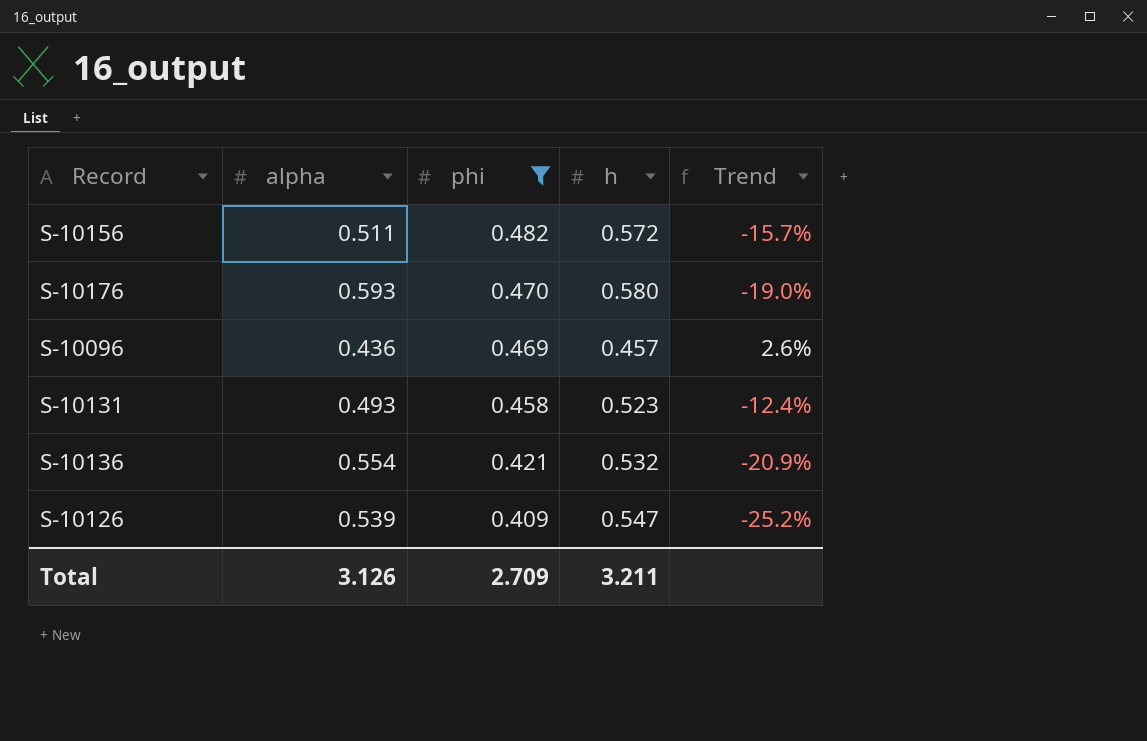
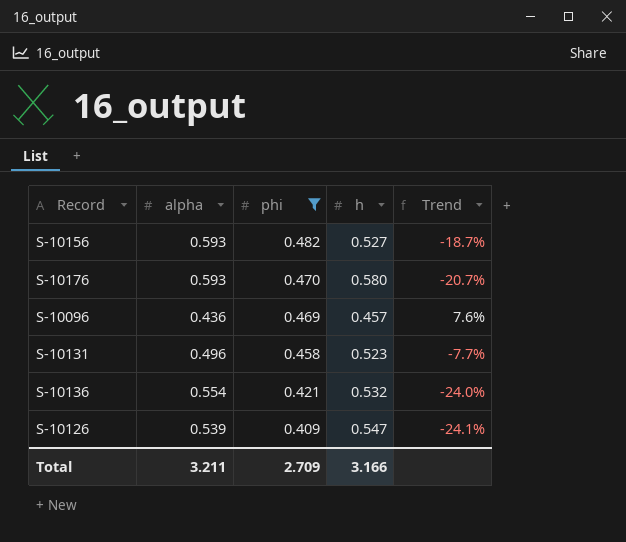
column Trend | formula: ([phi] - [h]) / [h] -> ([phi] - [alpha]) / [alpha]
S-10156 | alpha: 0.511 -> 0.593
S-10156 | h: 0.572 -> 0.527
S-10131 | alpha: 0.493 -> 0.496
Total | alpha: 3.126 -> 3.211
Total | h: 3.211 -> 3.166

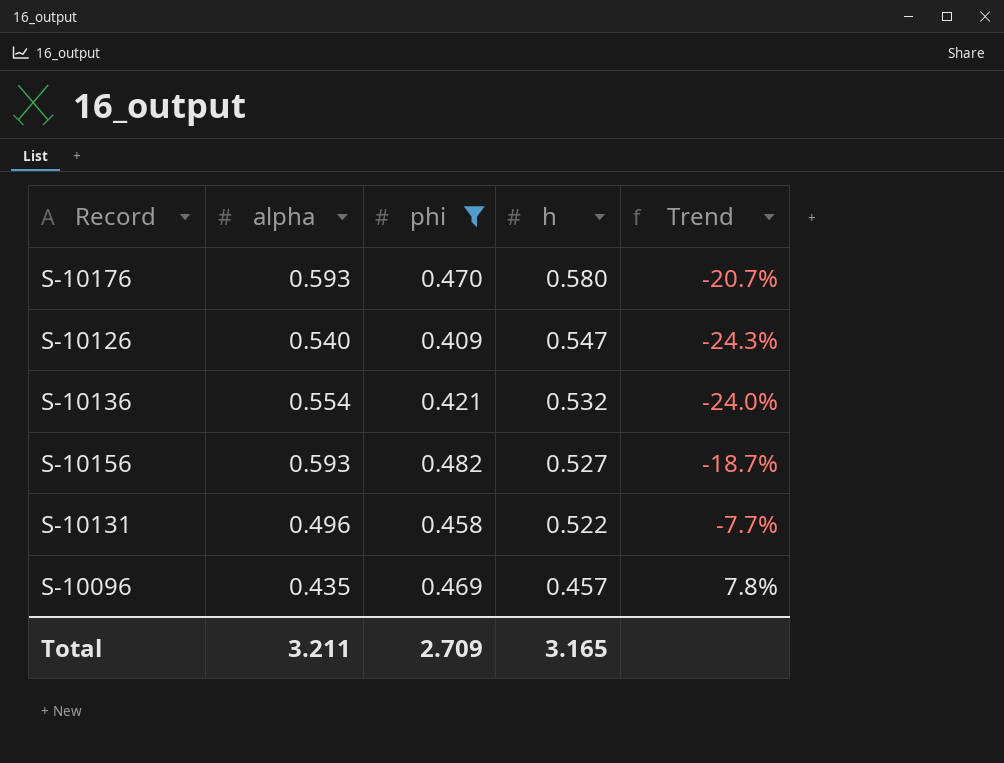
row order: phi descending -> h descending
S-10126 | alpha: 0.539 -> 0.540
S-10126 | Trend: -24.1% -> -24.3%
S-10131 | h: 0.523 -> 0.522
S-10096 | alpha: 0.436 -> 0.435
S-10096 | Trend: 7.6% -> 7.8%
Total | h: 3.166 -> 3.165

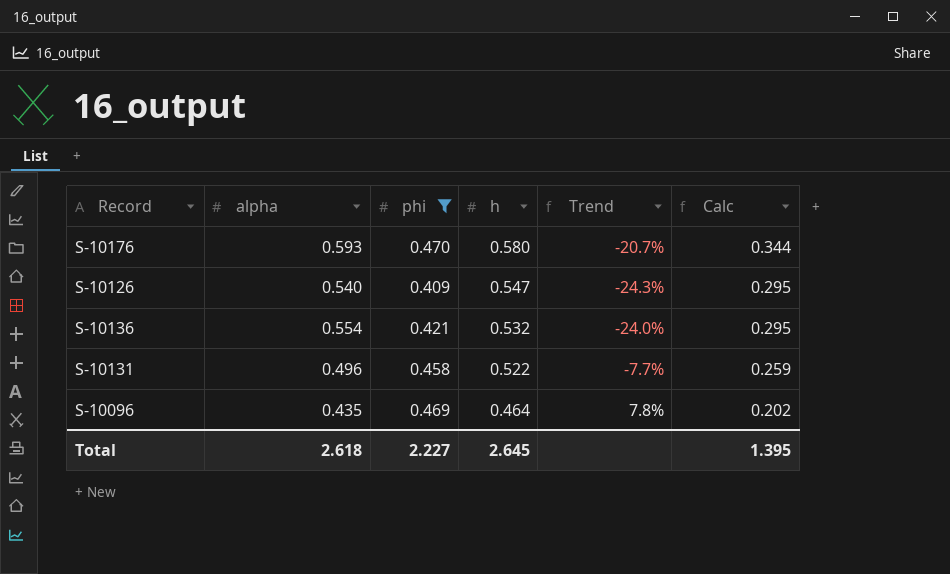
column Calc | formula: none -> [alpha] * [h]
row S-10156: 0.593 | 0.482 | 0.527 | -18.7% -> none
S-10096 | h: 0.457 -> 0.464
Total | alpha: 3.211 -> 2.618
Total | phi: 2.709 -> 2.227
Total | h: 3.165 -> 2.645

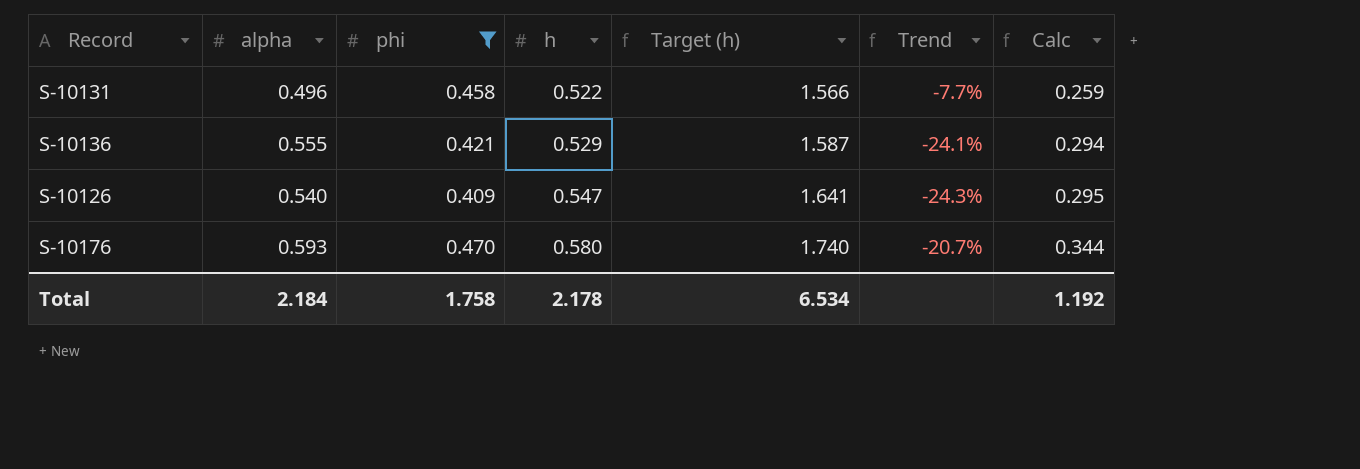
row order: h descending -> h ascending
column Target (h) | formula: none -> [h] * 3
row S-10096: 0.435 | 0.469 | 0.464 | 7.8% | 0.202 -> none
S-10136 | alpha: 0.554 -> 0.555
S-10136 | h: 0.532 -> 0.529
S-10136 | Trend: -24.0% -> -24.1%
S-10136 | Calc: 0.295 -> 0.294
Total | alpha: 2.618 -> 2.184
Total | phi: 2.227 -> 1.758
Total | h: 2.645 -> 2.178
Total | Calc: 1.395 -> 1.192

